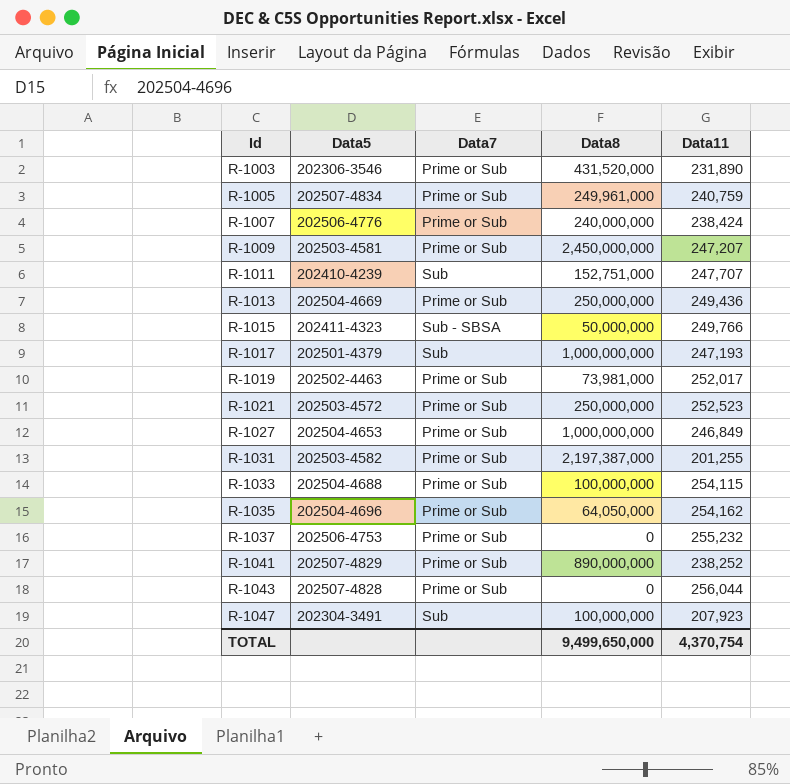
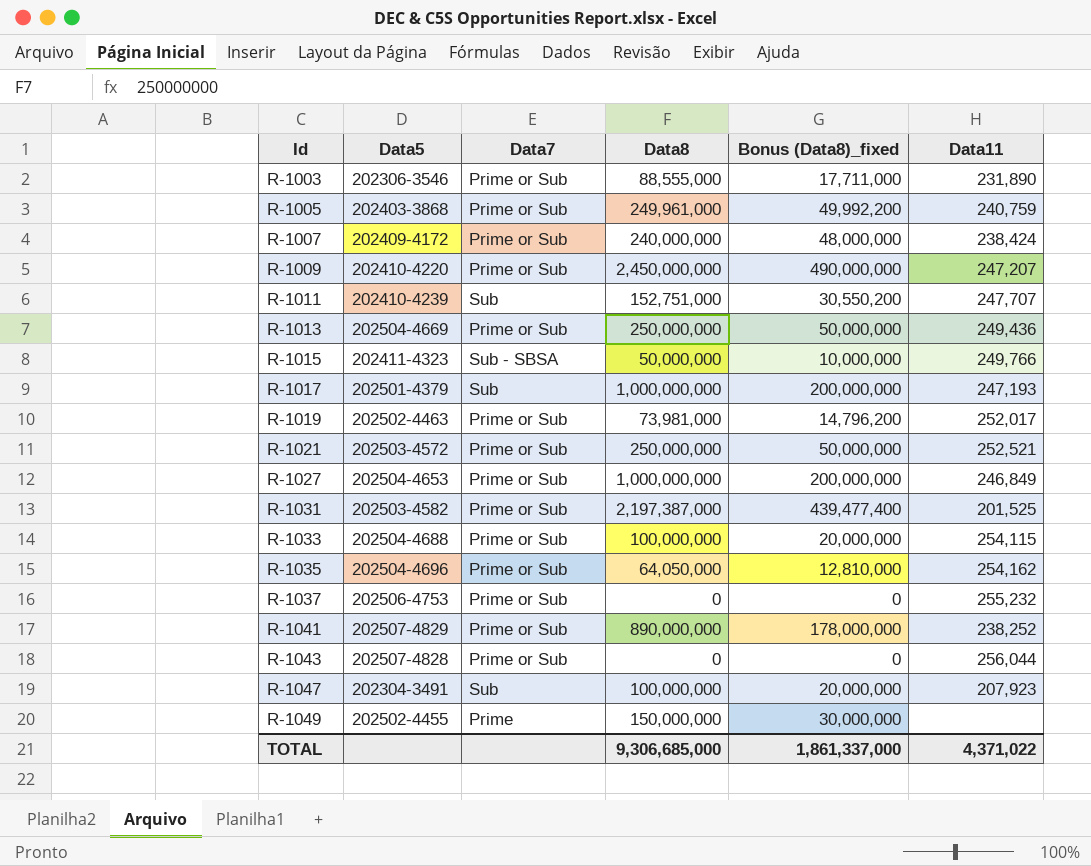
column Bonus (Data8)_fixed | formula: none -> [Data8] * 0.2
R-1003 | Data8: 431,520,000 -> 88,555,000
R-1005 | Data5: 202507-4834 -> 202403-3868
R-1007 | Data5: 202506-4776 -> 202409-4172
R-1009 | Data5: 202503-4581 -> 202410-4220
R-1021 | Data11: 252,523 -> 252,521
R-1031 | Data11: 201,255 -> 201,525
row R-1049: none -> 202502-4455 | Prime | 150,000,000 | 30,000,000 | none
TOTAL | Data8: 9,499,650,000 -> 9,306,685,000
TOTAL | Data11: 4,370,754 -> 4,371,022

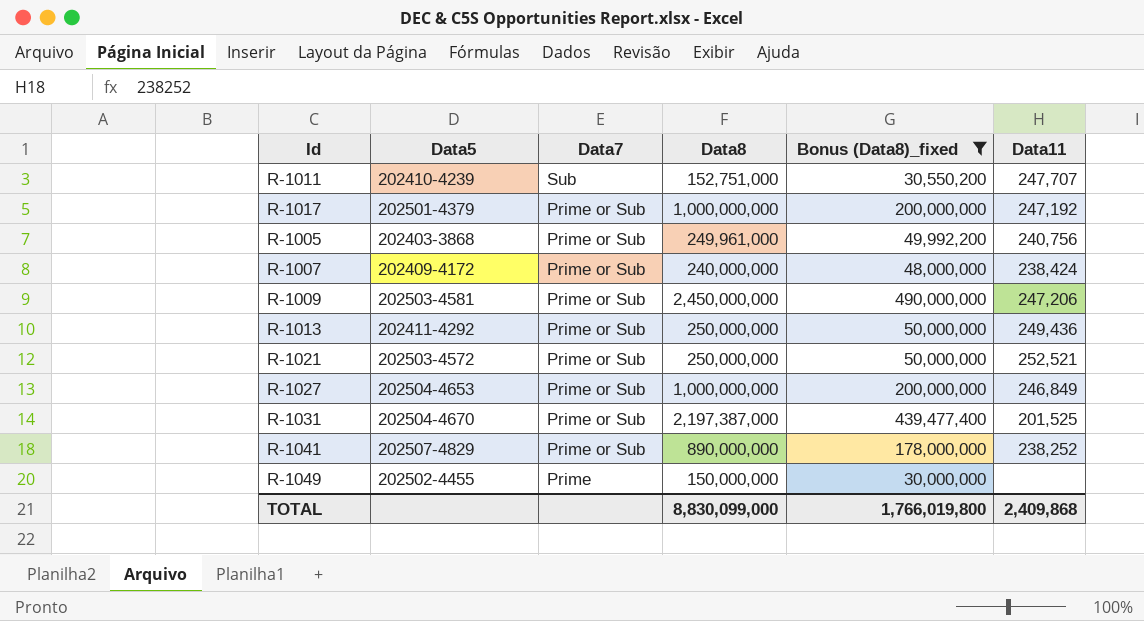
filter: none -> Bonus (Data8)_fixed >= 30,000,000
row order: Id ascending -> Data7 descending
R-1017 | Data7: Sub -> Prime or Sub
R-1017 | Data11: 247,193 -> 247,192
R-1005 | Data11: 240,759 -> 240,756
R-1009 | Data5: 202410-4220 -> 202503-4581
R-1009 | Data11: 247,207 -> 247,206
R-1013 | Data5: 202504-4669 -> 202411-4292
R-1031 | Data5: 202503-4582 -> 202504-4670
TOTAL | Data8: 9,306,685,000 -> 8,830,099,000
TOTAL | Bonus (Data8)_fixed: 1,861,337,000 -> 1,766,019,800
TOTAL | Data11: 4,371,022 -> 2,409,868

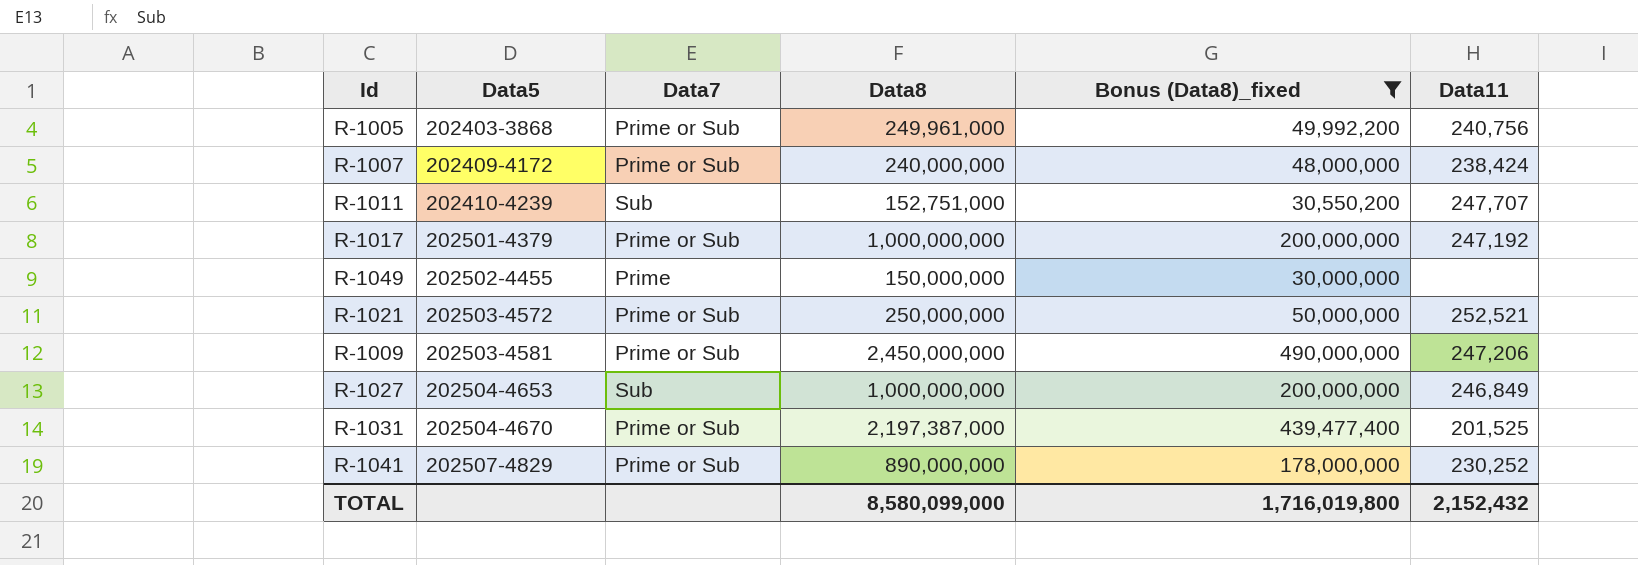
row order: Data7 descending -> Data5 ascending
row R-1013: 202411-4292 | Prime or Sub | 250,000,000 | 50,000,000 | 249,436 -> none
R-1027 | Data7: Prime or Sub -> Sub
R-1041 | Data11: 238,252 -> 230,252
TOTAL | Data8: 8,830,099,000 -> 8,580,099,000
TOTAL | Bonus (Data8)_fixed: 1,766,019,800 -> 1,716,019,800
TOTAL | Data11: 2,409,868 -> 2,152,432

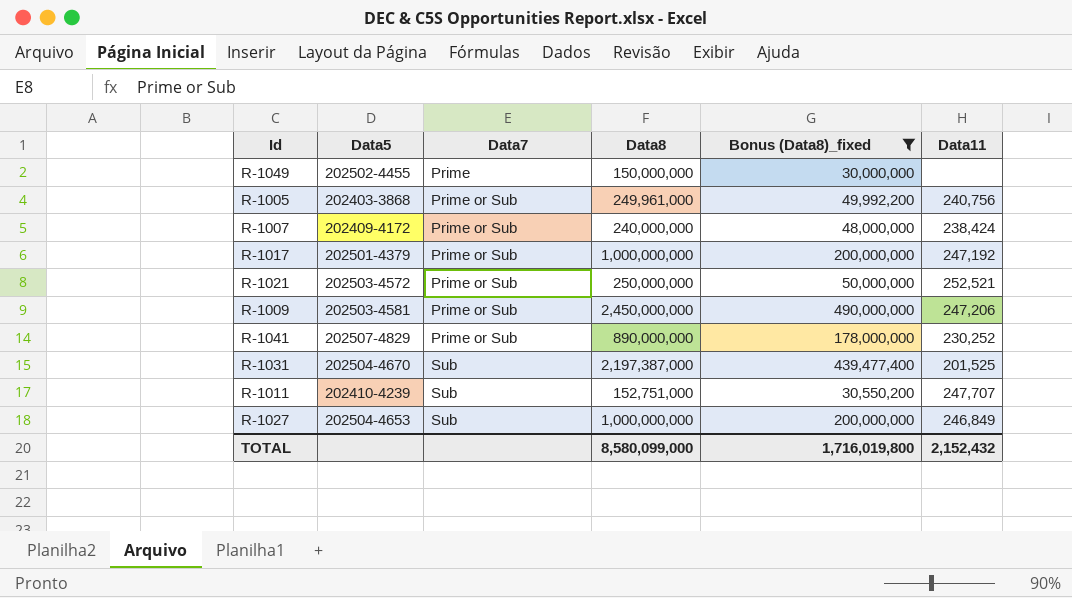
row order: Data5 ascending -> Data7 ascending
R-1031 | Data7: Prime or Sub -> Sub

